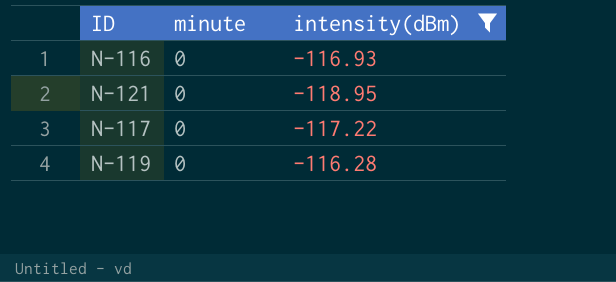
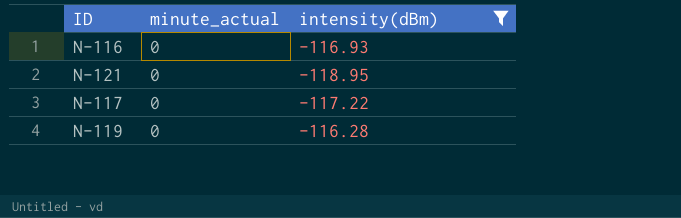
column name: minute -> minute_actual

